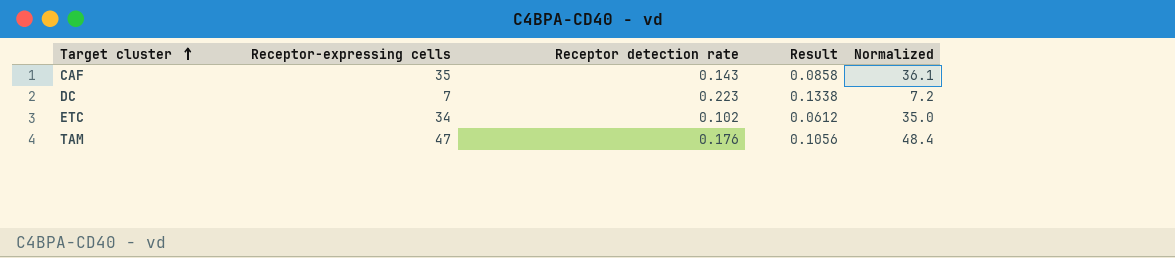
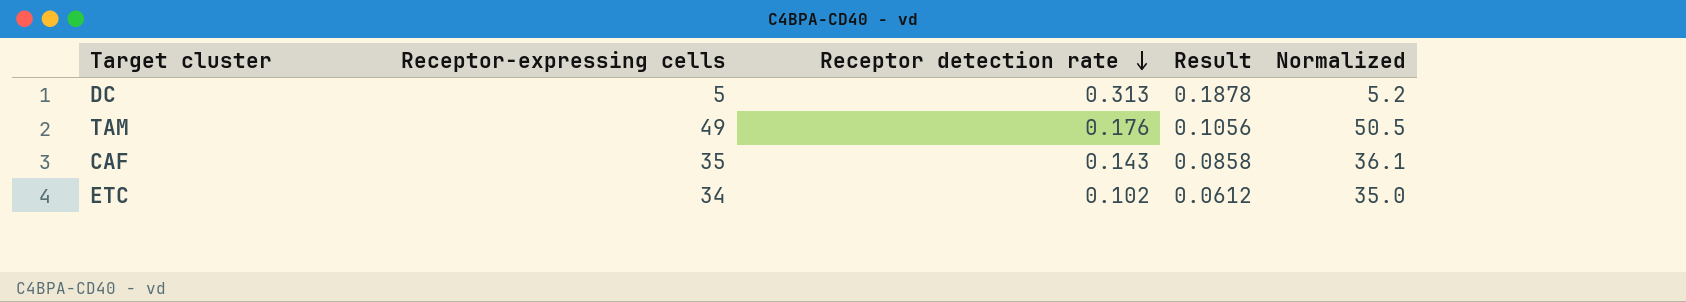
row order: Target cluster ascending -> Receptor detection rate descending
DC | Receptor-expressing cells: 7 -> 5
DC | Receptor detection rate: 0.223 -> 0.313
DC | Result: 0.1338 -> 0.1878
DC | Normalized: 7.2 -> 5.2
TAM | Receptor-expressing cells: 47 -> 49
TAM | Normalized: 48.4 -> 50.5

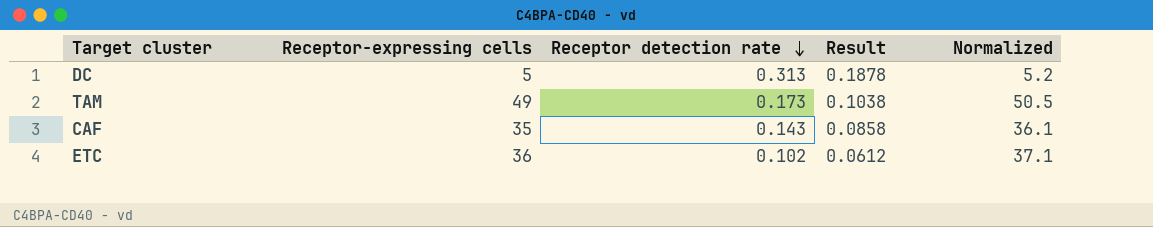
TAM | Receptor detection rate: 0.176 -> 0.173
TAM | Result: 0.1056 -> 0.1038
ETC | Receptor-expressing cells: 34 -> 36
ETC | Normalized: 35.0 -> 37.1

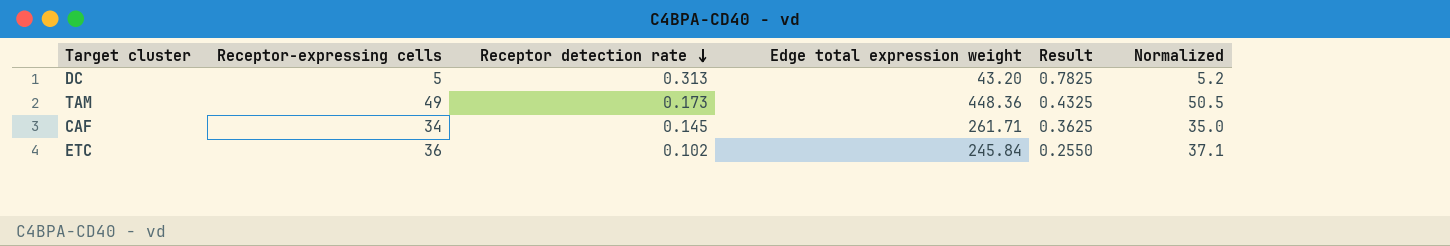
column Edge total expression weight | position: none -> 4
column Result | formula: [Receptor detection rate] * 0.6 -> [Receptor detection rate] * 2.5
CAF | Receptor-expressing cells: 35 -> 34
CAF | Receptor detection rate: 0.143 -> 0.145
CAF | Normalized: 36.1 -> 35.0

